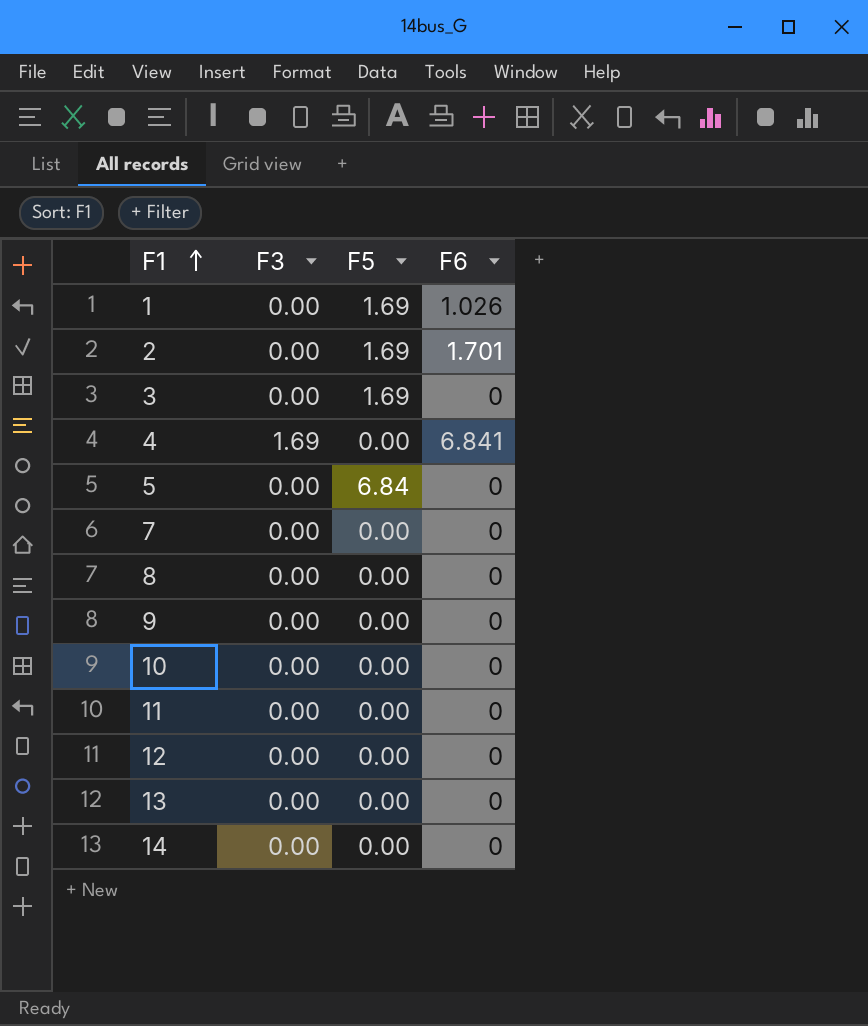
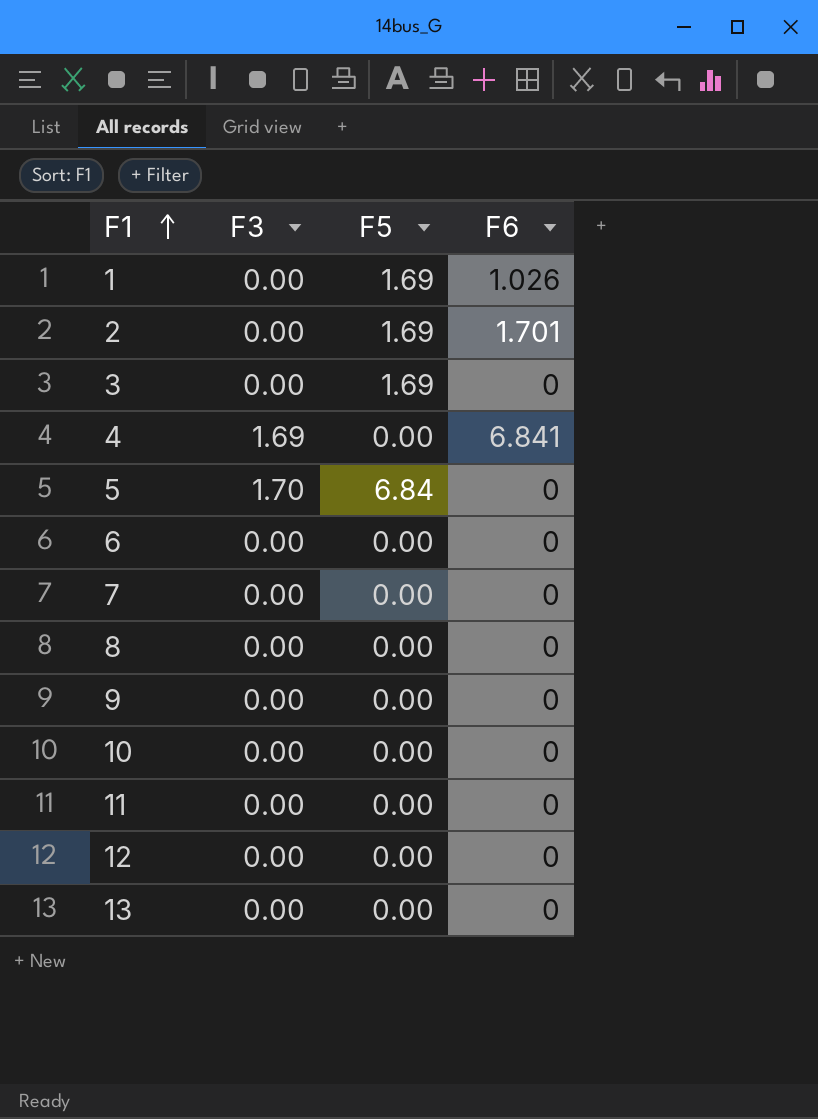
row 14: 0.00 | 0.00 | 0 -> none
5 | F3: 0.00 -> 1.70
row 6: none -> 0.00 | 0.00 | 0

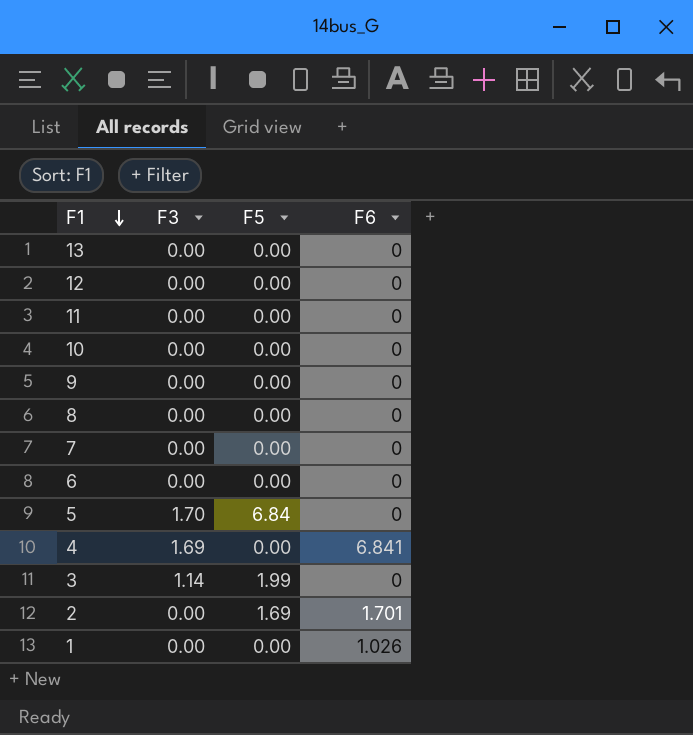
row order: F1 ascending -> F1 descending
3 | F3: 0.00 -> 1.14
3 | F5: 1.69 -> 1.99
1 | F5: 1.69 -> 0.00

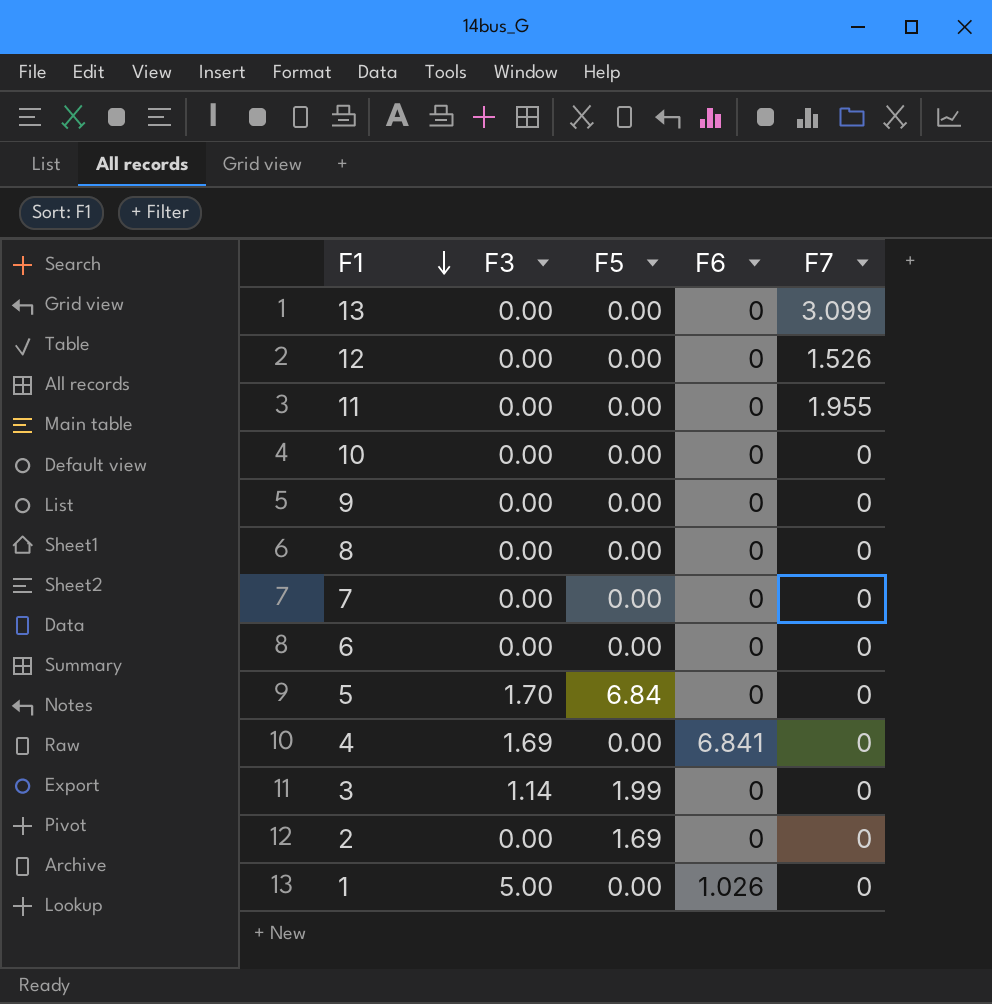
column F7 | position: none -> 5
2 | F6: 1.701 -> 0
1 | F3: 0.00 -> 5.00

